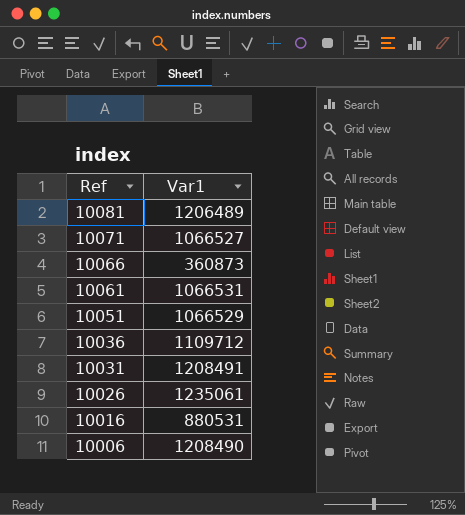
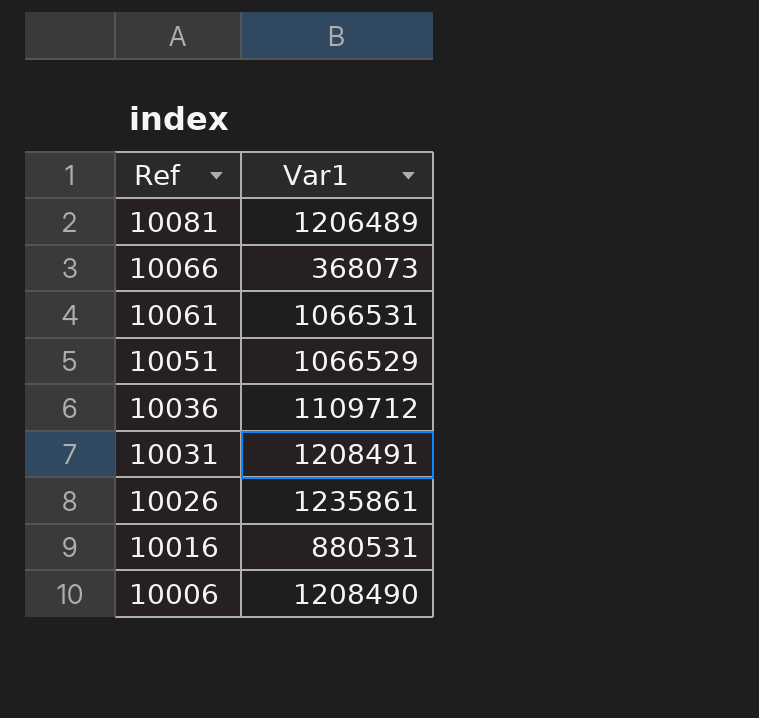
row 10071: 1066527 -> none
10066 | Var1: 360873 -> 368073
10026 | Var1: 1235061 -> 1235861

